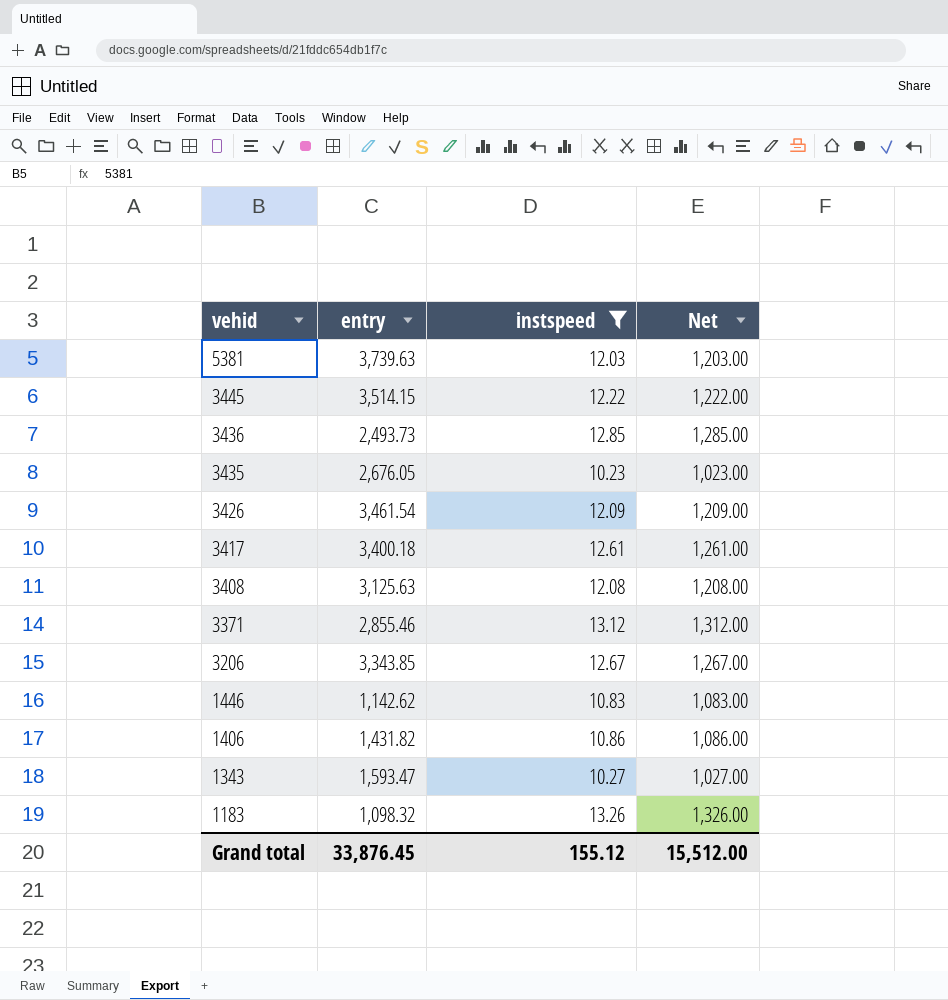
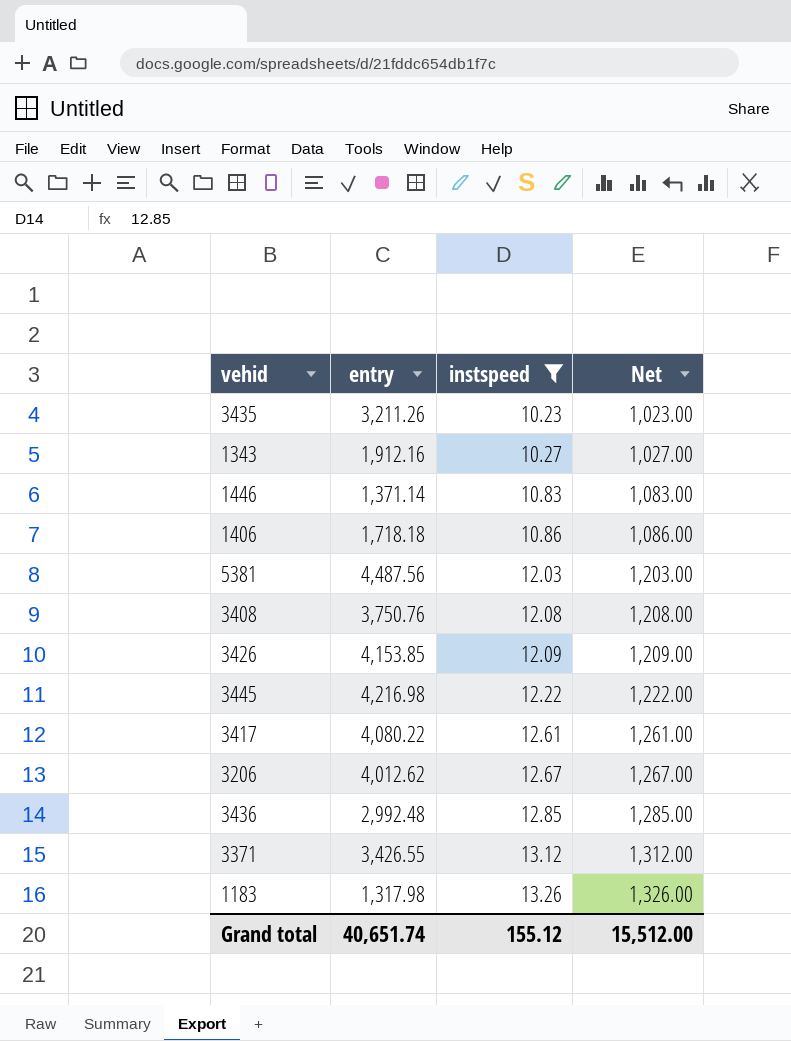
row order: vehid descending -> instspeed ascending
3435 | entry: 2,676.05 -> 3,211.26
1343 | entry: 1,593.47 -> 1,912.16
1446 | entry: 1,142.62 -> 1,371.14
1406 | entry: 1,431.82 -> 1,718.18
5381 | entry: 3,739.63 -> 4,487.56
3408 | entry: 3,125.63 -> 3,750.76
3426 | entry: 3,461.54 -> 4,153.85
3445 | entry: 3,514.15 -> 4,216.98
3417 | entry: 3,400.18 -> 4,080.22
3206 | entry: 3,343.85 -> 4,012.62
3436 | entry: 2,493.73 -> 2,992.48
3371 | entry: 2,855.46 -> 3,426.55
1183 | entry: 1,098.32 -> 1,317.98
Grand total | entry: 33,876.45 -> 40,651.74

